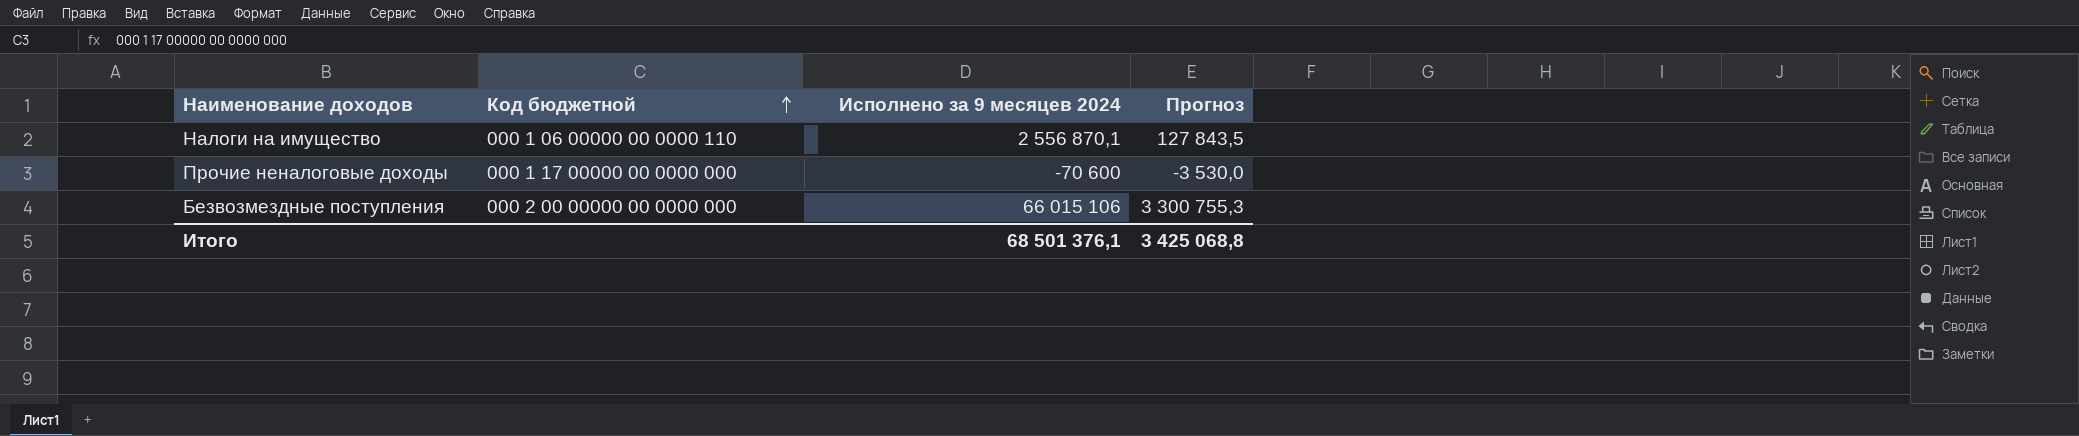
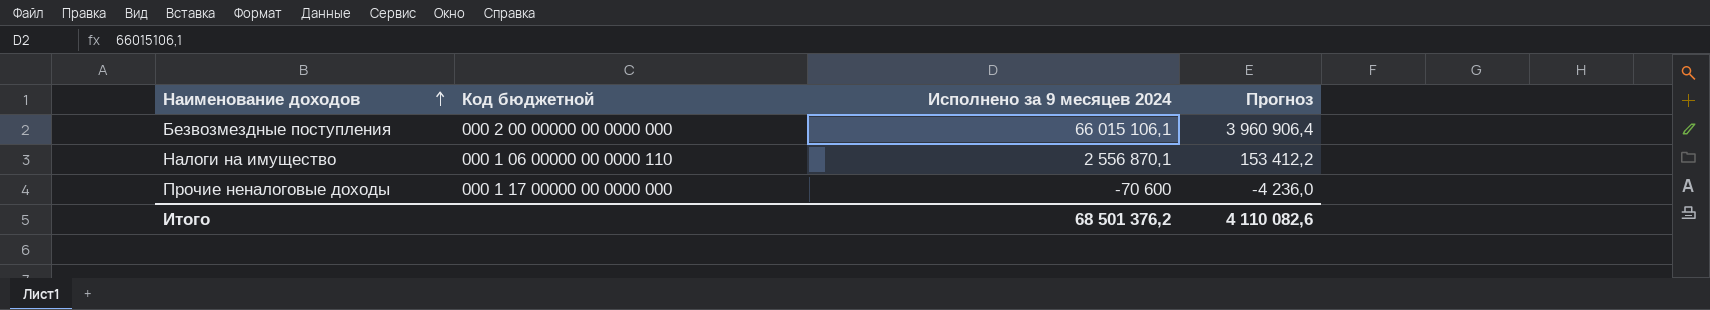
row order: Код бюджетной ascending -> Наименование доходов ascending
column Прогноз | formula: [Исполнено за 9 месяцев 2024] * 0,05 -> [Исполнено за 9 месяцев 2024] * 0,06
Безвозмездные поступления | Исполнено за 9 месяцев 2024: 66 015 106 -> 66 015 106,1
Итого | Исполнено за 9 месяцев 2024: 68 501 376,1 -> 68 501 376,2
Итого | Прогноз: 3 425 068,8 -> 4 110 082,6

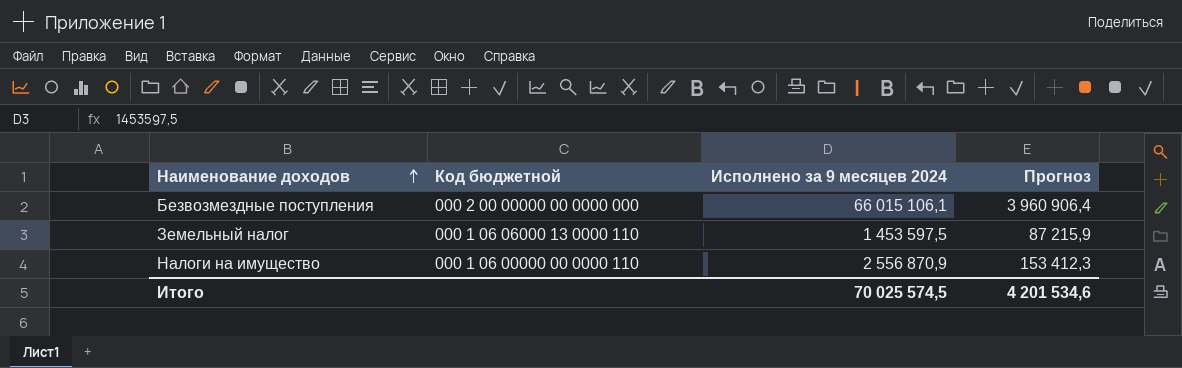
row Прочие неналоговые доходы: 000 1 17 00000 00 0000 000 | -70 600 | -4 236,0 -> none
row Земельный налог: none -> 000 1 06 06000 13 0000 110 | 1 453 597,5 | 87 215,9
Налоги на имущество | Исполнено за 9 месяцев 2024: 2 556 870,1 -> 2 556 870,9
Налоги на имущество | Прогноз: 153 412,2 -> 153 412,3
Итого | Исполнено за 9 месяцев 2024: 68 501 376,2 -> 70 025 574,5
Итого | Прогноз: 4 110 082,6 -> 4 201 534,6

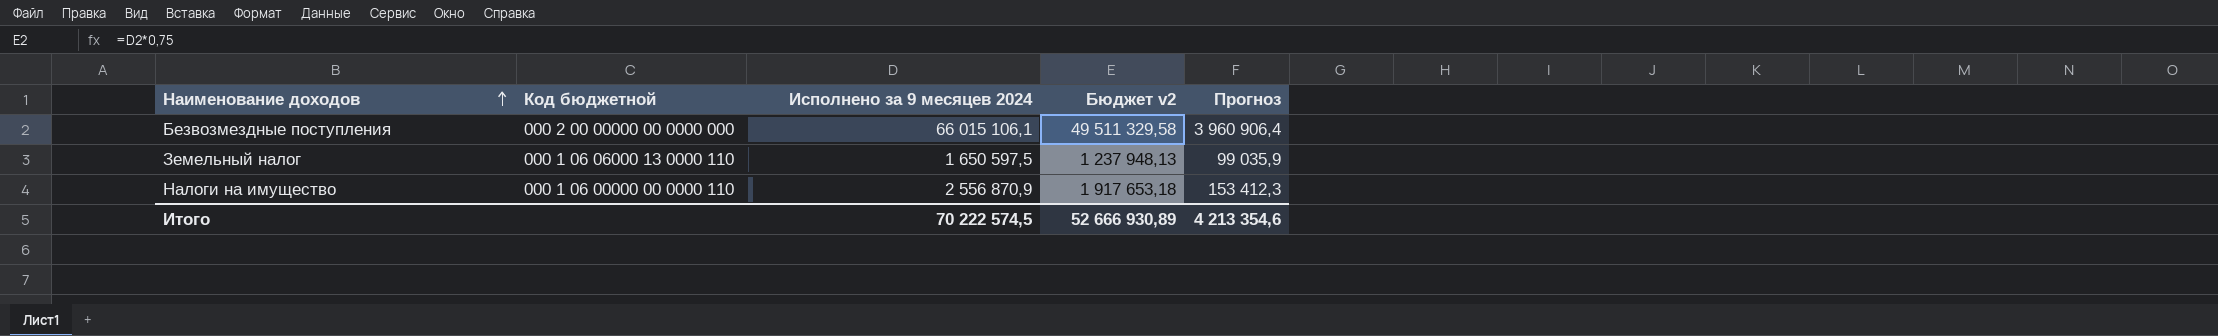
column Бюджет v2 | formula: none -> [Исполнено за 9 месяцев 2024] * 0,75
Земельный налог | Исполнено за 9 месяцев 2024: 1 453 597,5 -> 1 650 597,5
Земельный налог | Прогноз: 87 215,9 -> 99 035,9
Итого | Исполнено за 9 месяцев 2024: 70 025 574,5 -> 70 222 574,5
Итого | Прогноз: 4 201 534,6 -> 4 213 354,6

